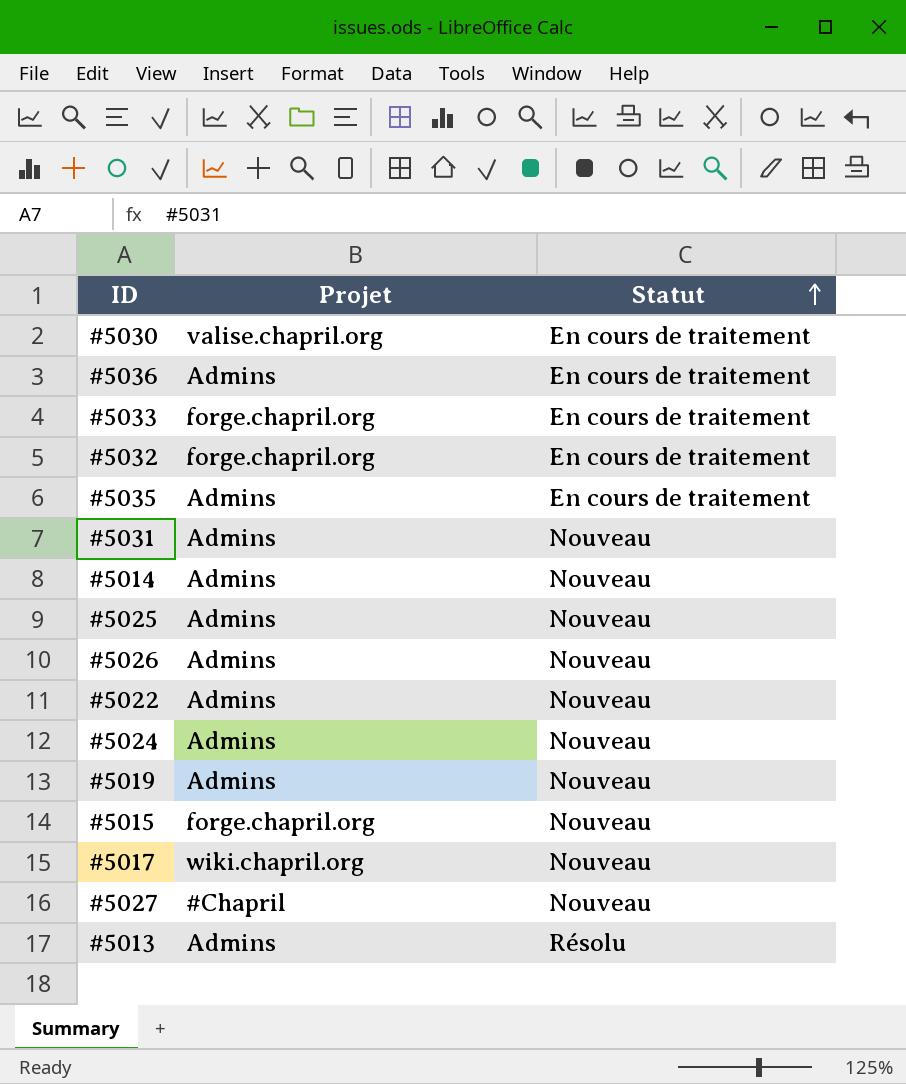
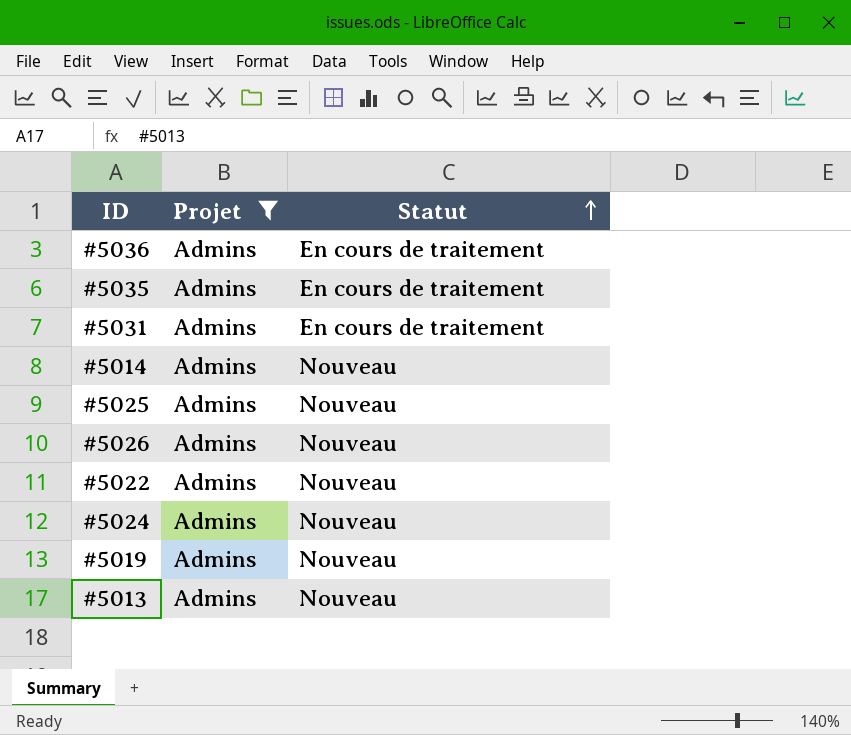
filter: none -> Projet = Admins
#5031 | Statut: Nouveau -> En cours de traitement
#5013 | Statut: Résolu -> Nouveau

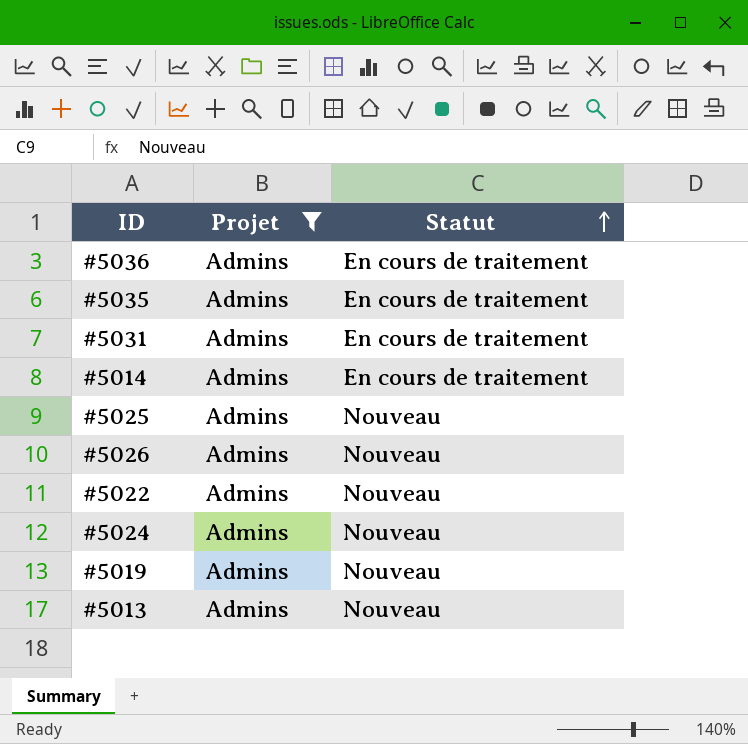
#5014 | Statut: Nouveau -> En cours de traitement

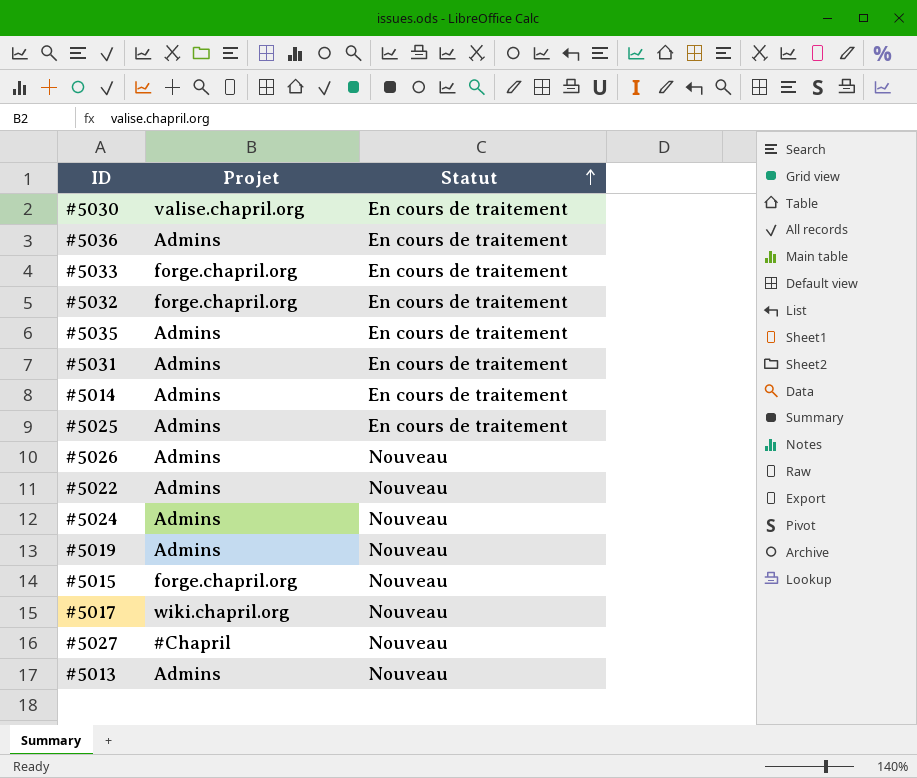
filter: Projet = Admins -> none
#5025 | Statut: Nouveau -> En cours de traitement

